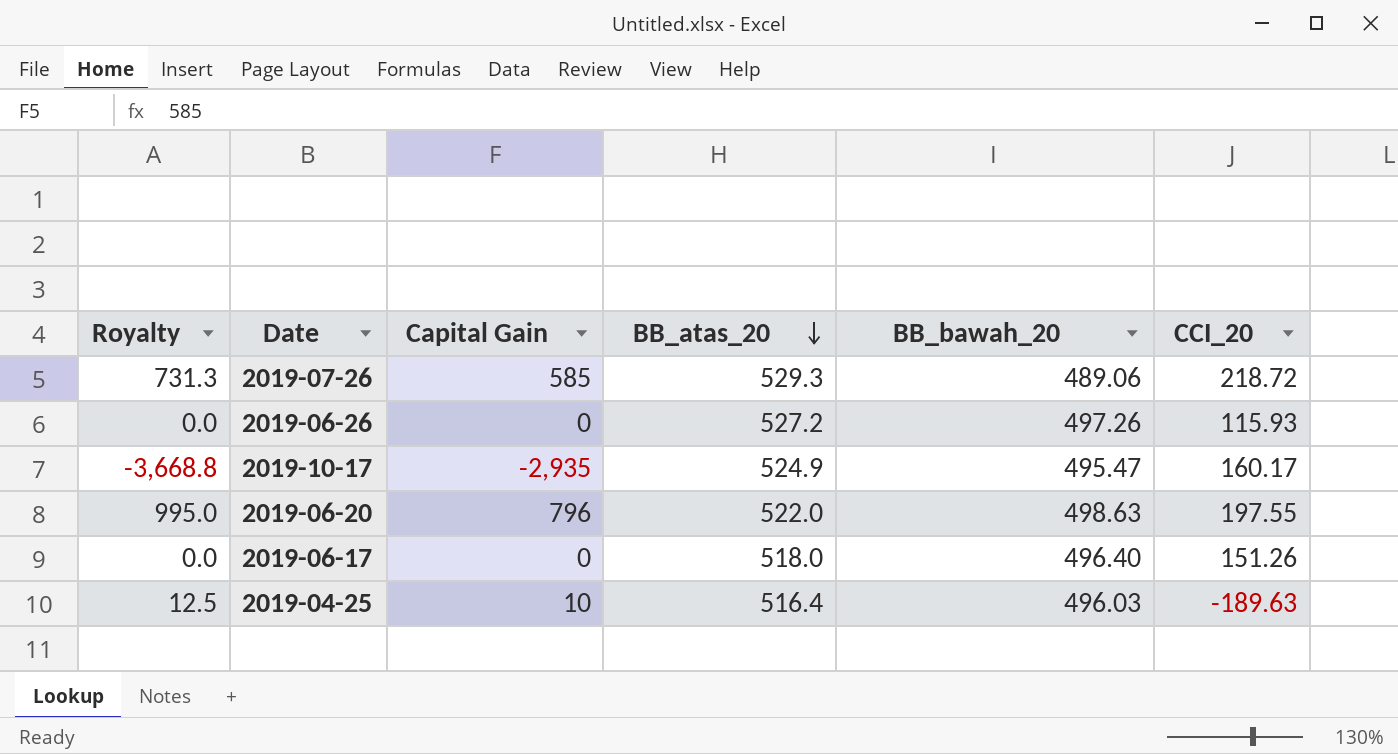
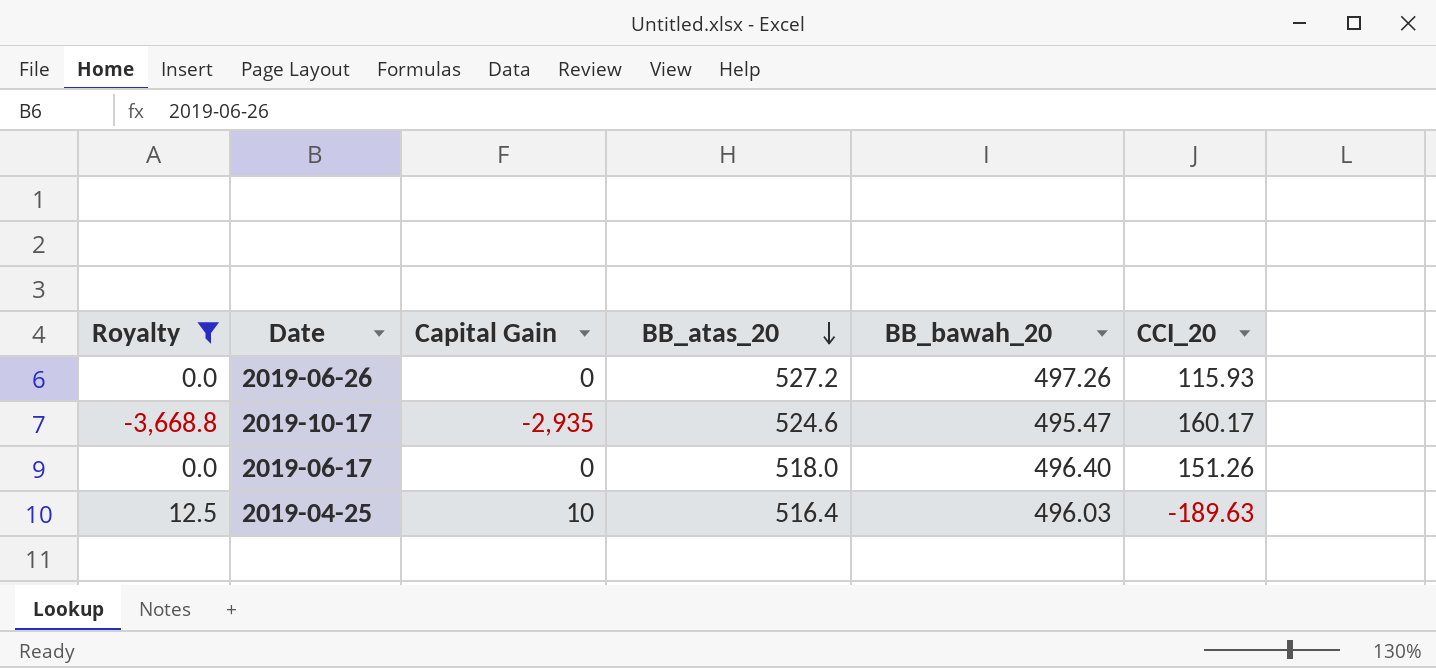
filter: none -> Royalty <= 12.5
2019-10-17 | BB_atas_20: 524.9 -> 524.6

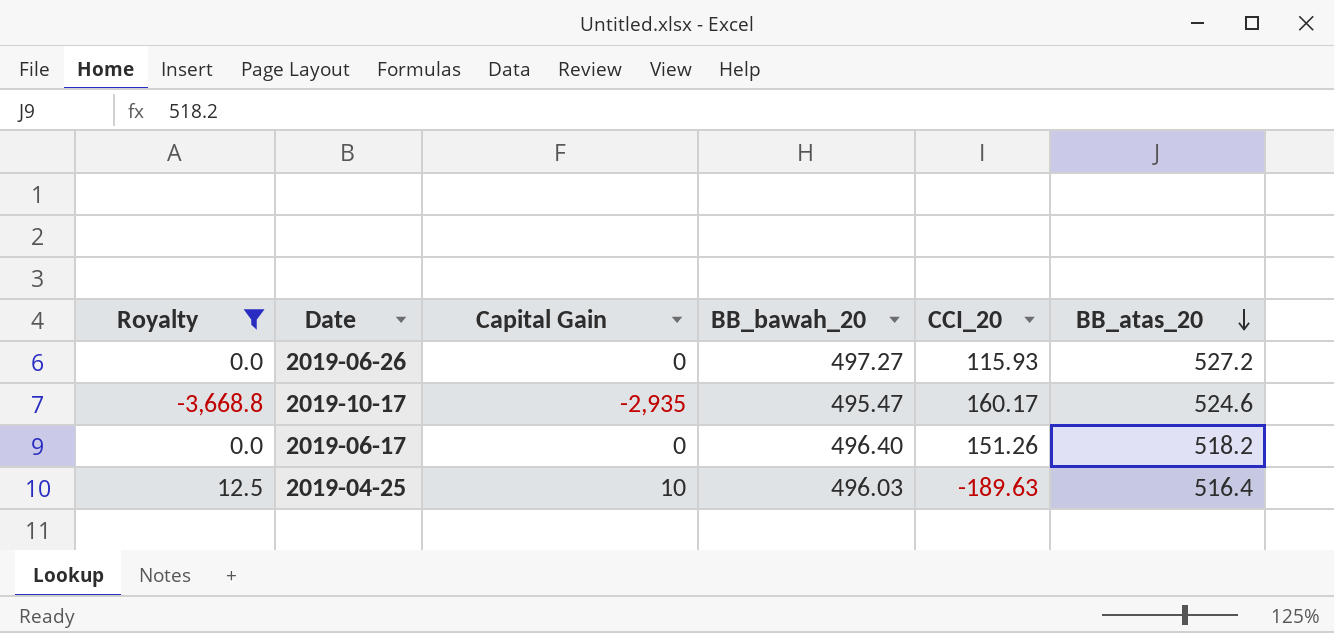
column BB_atas_20 | position: 4 -> 6
2019-06-26 | BB_bawah_20: 497.26 -> 497.27
2019-06-17 | BB_atas_20: 518.0 -> 518.2

